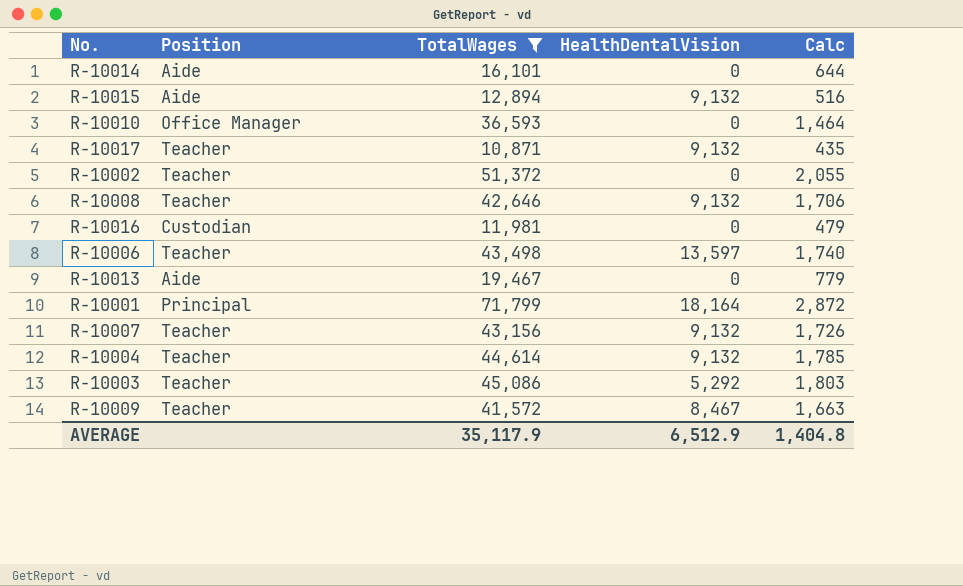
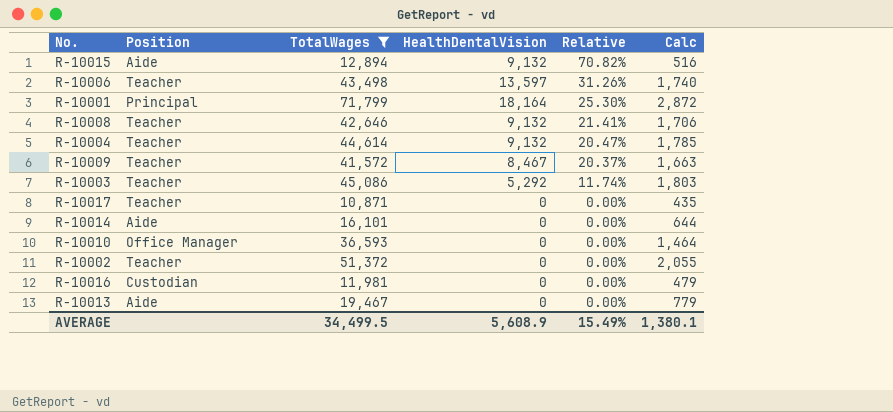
row order: none -> Relative descending
column Relative | formula: none -> [HealthDentalVision] / [TotalWages]
row R-10007: Teacher | 43,156 | 9,132 | 1,726 -> none
R-10017 | HealthDentalVision: 9,132 -> 0
AVERAGE | TotalWages: 35,117.9 -> 34,499.5
AVERAGE | HealthDentalVision: 6,512.9 -> 5,608.9
AVERAGE | Calc: 1,404.8 -> 1,380.1

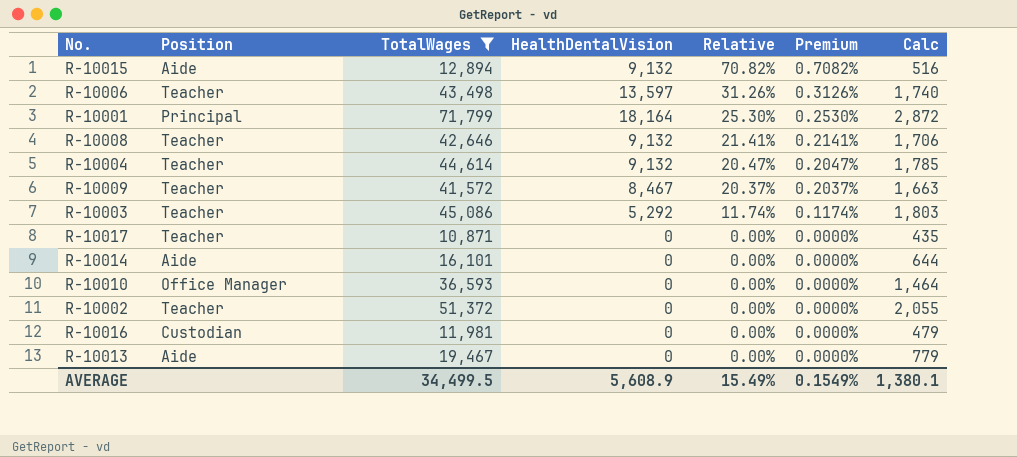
column Premium | formula: none -> [Relative] * 0.01

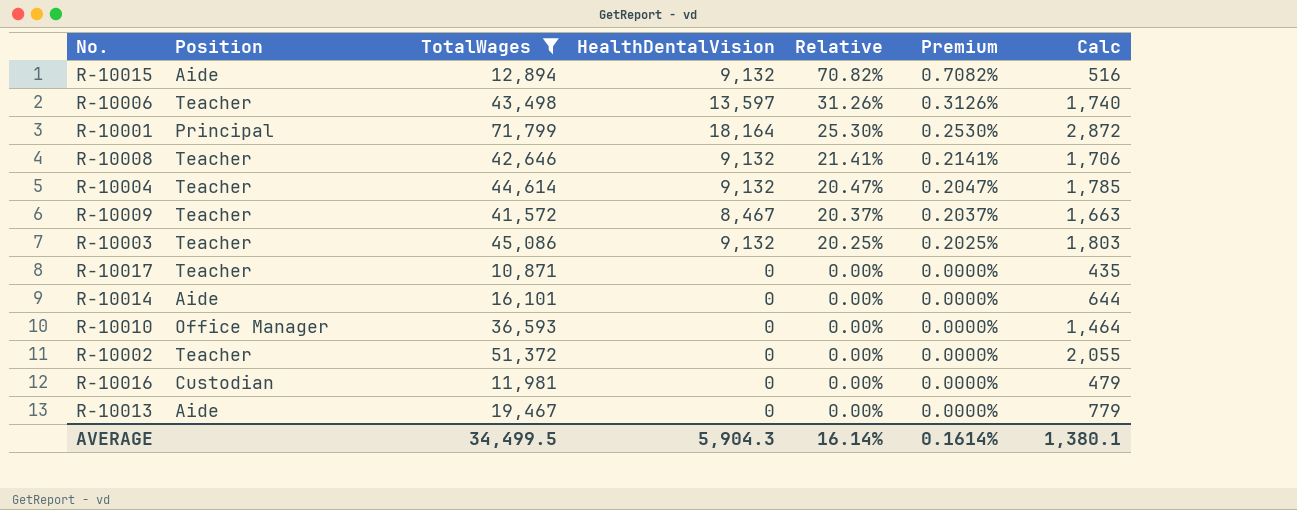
R-10003 | HealthDentalVision: 5,292 -> 9,132
R-10003 | Relative: 11.74% -> 20.25%
R-10003 | Premium: 0.1174% -> 0.2025%
AVERAGE | HealthDentalVision: 5,608.9 -> 5,904.3
AVERAGE | Relative: 15.49% -> 16.14%
AVERAGE | Premium: 0.1549% -> 0.1614%

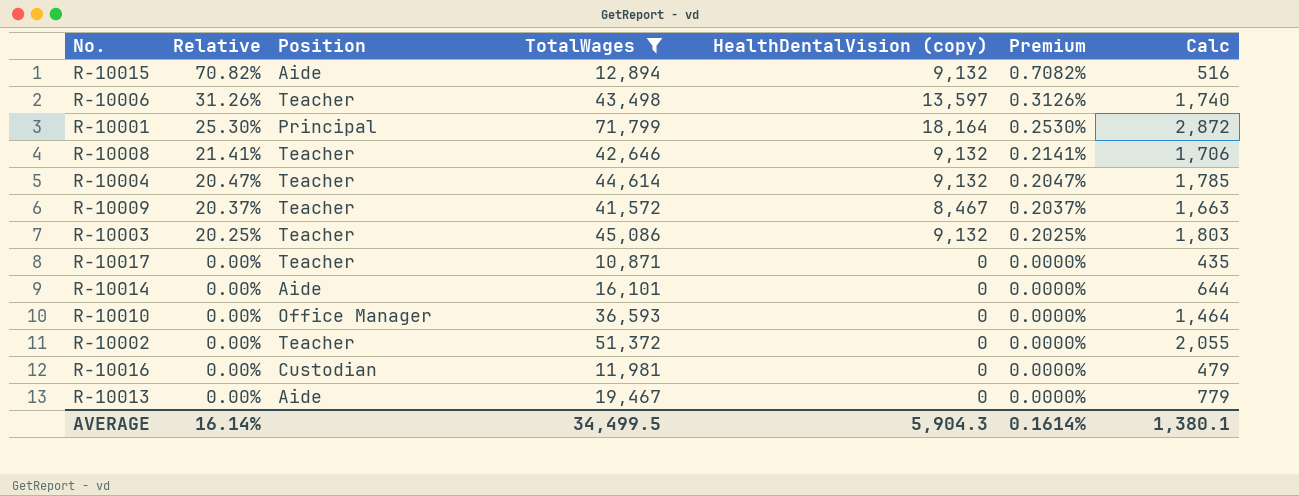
column Relative | position: 5 -> 2
column name: HealthDentalVision -> HealthDentalVision (copy)

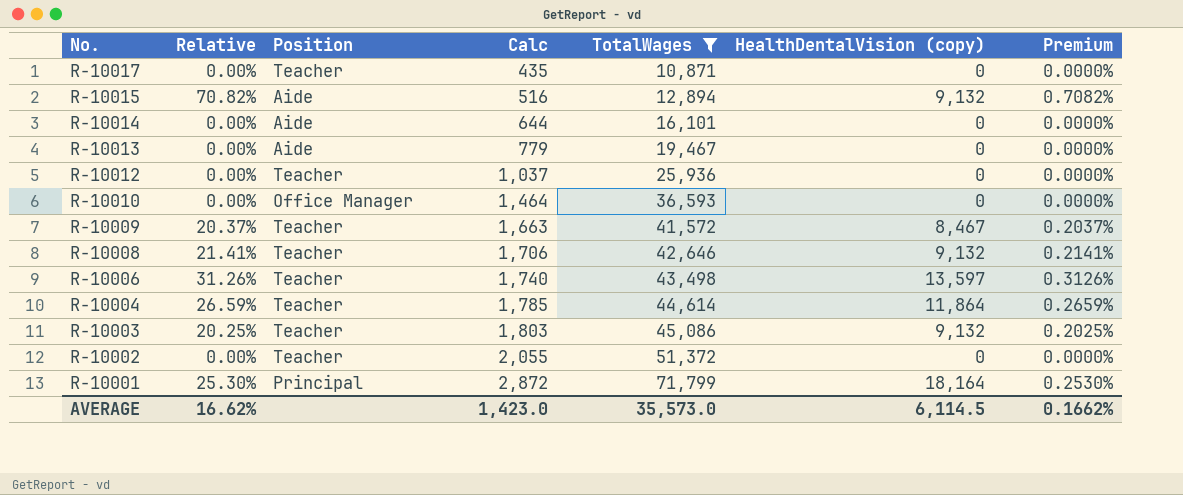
row order: Relative descending -> No. descending
column Calc | position: 7 -> 4
row R-10016: 0.00% | Custodian | 11,981 | 0 | 0.0000% | 479 -> none
row R-10012: none -> 0.00% | Teacher | 1,037 | 25,936 | 0 | 0.0000%
R-10004 | Relative: 20.47% -> 26.59%
R-10004 | HealthDentalVision (copy): 9,132 -> 11,864
R-10004 | Premium: 0.2047% -> 0.2659%
AVERAGE | Relative: 16.14% -> 16.62%
AVERAGE | Calc: 1,380.1 -> 1,423.0
AVERAGE | TotalWages: 34,499.5 -> 35,573.0
AVERAGE | HealthDentalVision (copy): 5,904.3 -> 6,114.5
AVERAGE | Premium: 0.1614% -> 0.1662%

